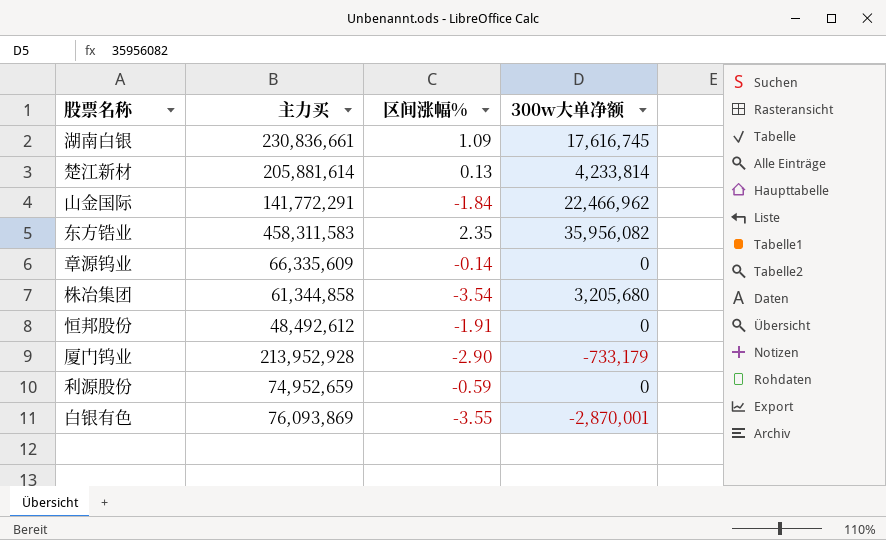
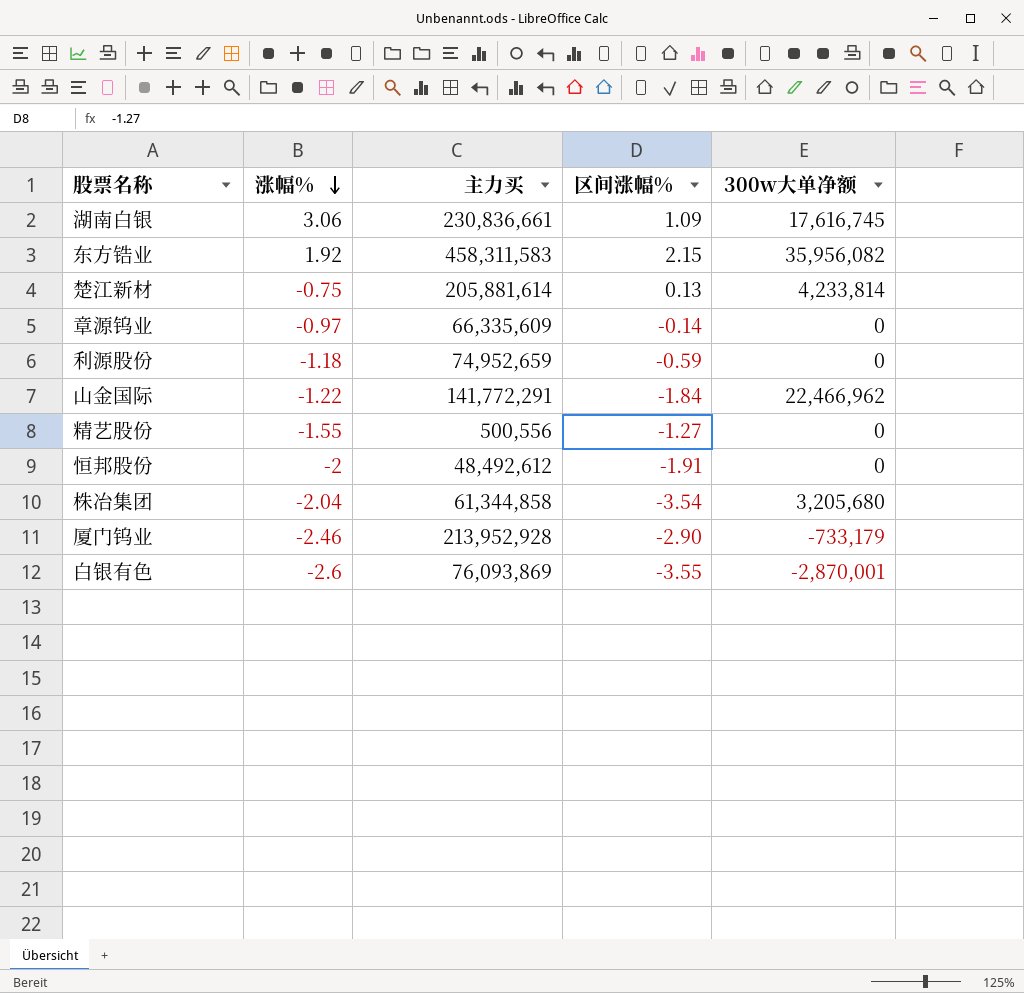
row order: none -> 涨幅% descending
column 涨幅% | position: none -> 2
东方锆业 | 区间涨幅%: 2.35 -> 2.15
row 精艺股份: none -> -1.55 | 500,556 | -1.27 | 0

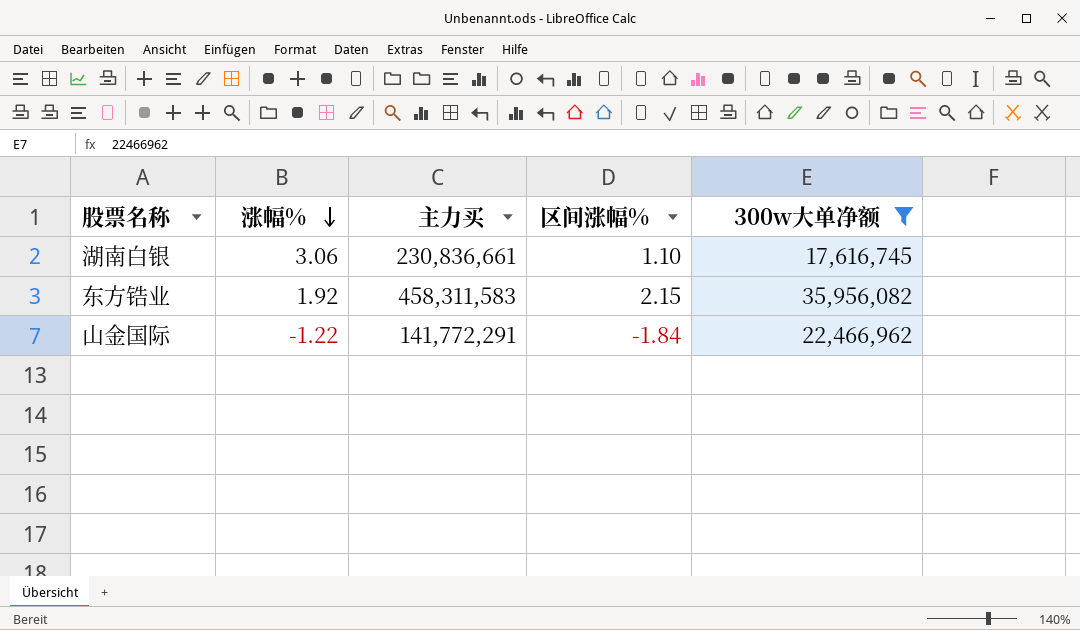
filter: none -> 300w大单净额 >= 17,616,745
湖南白银 | 区间涨幅%: 1.09 -> 1.10

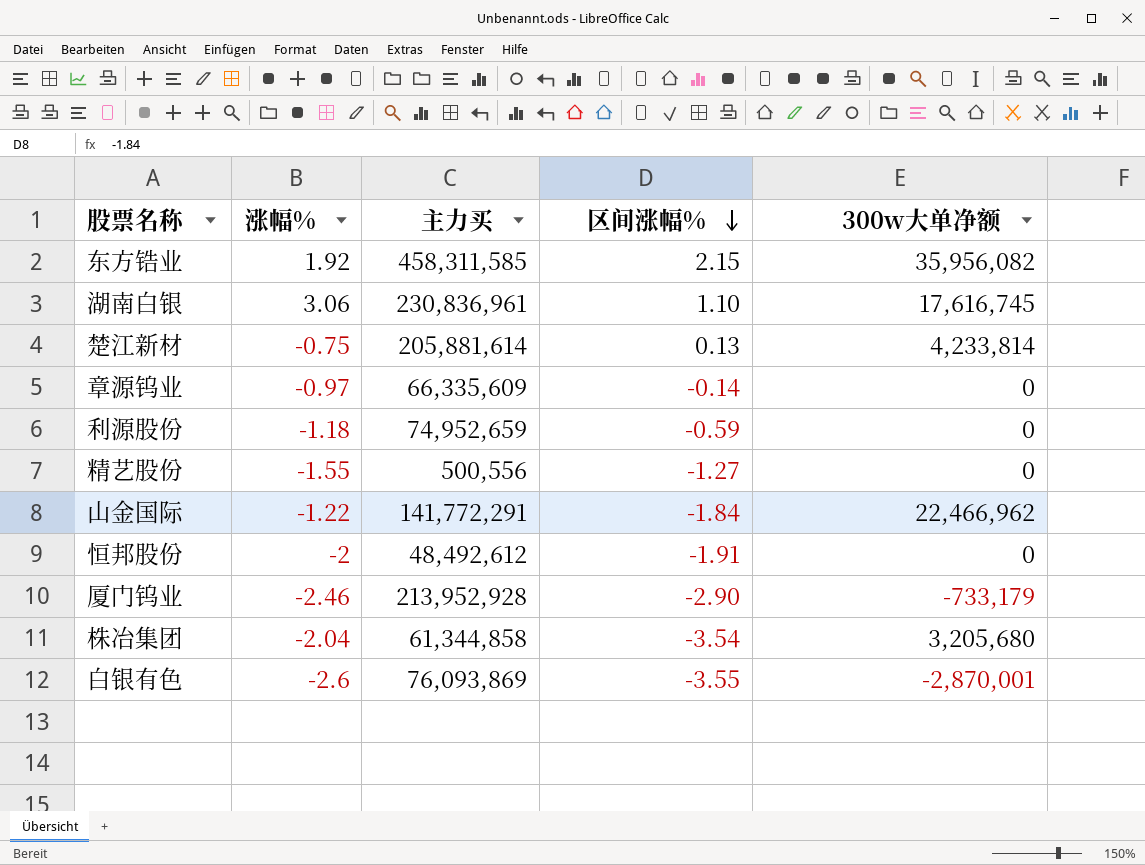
filter: 300w大单净额 >= 17,616,745 -> none
row order: 涨幅% descending -> 区间涨幅% descending
东方锆业 | 主力买: 458,311,583 -> 458,311,585
湖南白银 | 主力买: 230,836,661 -> 230,836,961

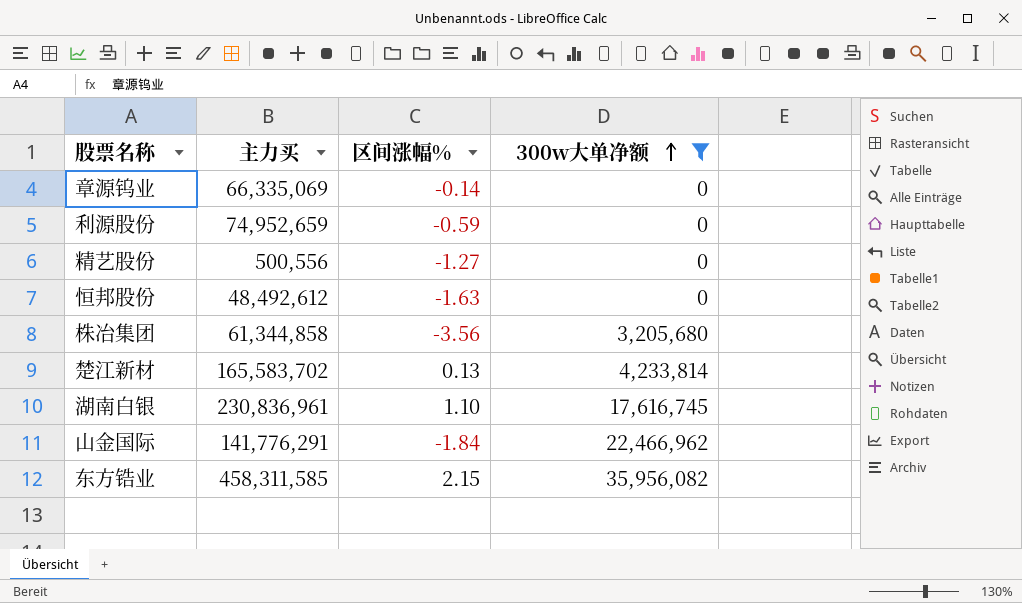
filter: none -> 300w大单净额 >= 0
row order: 区间涨幅% descending -> 300w大单净额 ascending
column 涨幅% | position: 2 -> none
章源钨业 | 主力买: 66,335,609 -> 66,335,069
恒邦股份 | 区间涨幅%: -1.91 -> -1.63
株冶集团 | 区间涨幅%: -3.54 -> -3.56
楚江新材 | 主力买: 205,881,614 -> 165,583,702
山金国际 | 主力买: 141,772,291 -> 141,776,291

